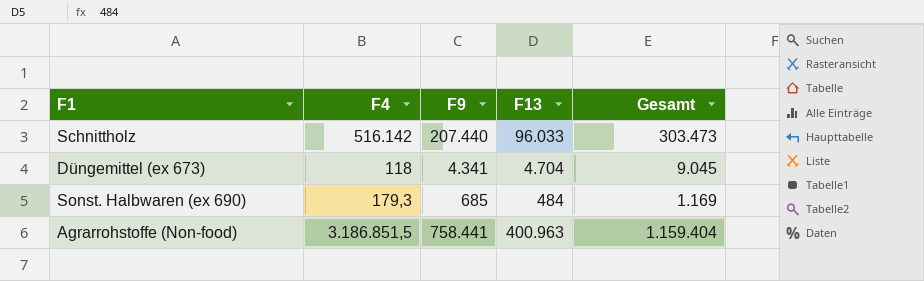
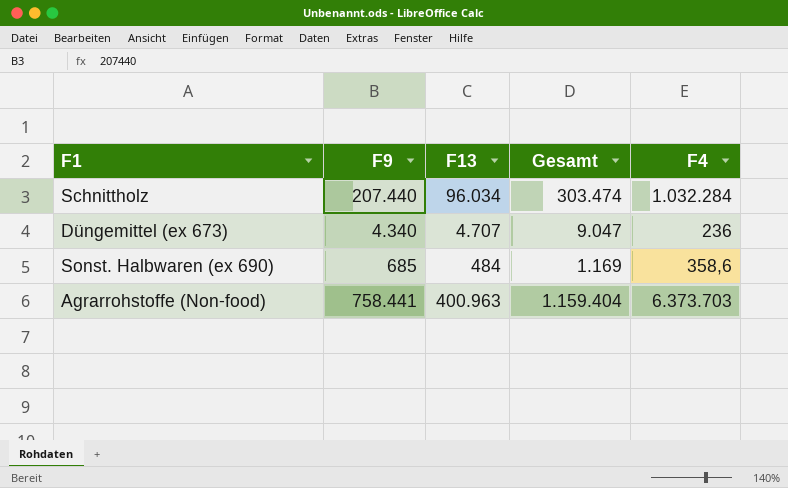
column F4 | position: 2 -> 5
Schnittholz | F13: 96.033 -> 96.034
Schnittholz | Gesamt: 303.473 -> 303.474
Schnittholz | F4: 516.142 -> 1.032.284
Düngemittel (ex 673) | F9: 4.341 -> 4.340
Düngemittel (ex 673) | F13: 4.704 -> 4.707
Düngemittel (ex 673) | Gesamt: 9.045 -> 9.047
Düngemittel (ex 673) | F4: 118 -> 236
Sonst. Halbwaren (ex 690) | F4: 179,3 -> 358,6
Agrarrohstoffe (Non-food) | F4: 3.186.851,5 -> 6.373.703

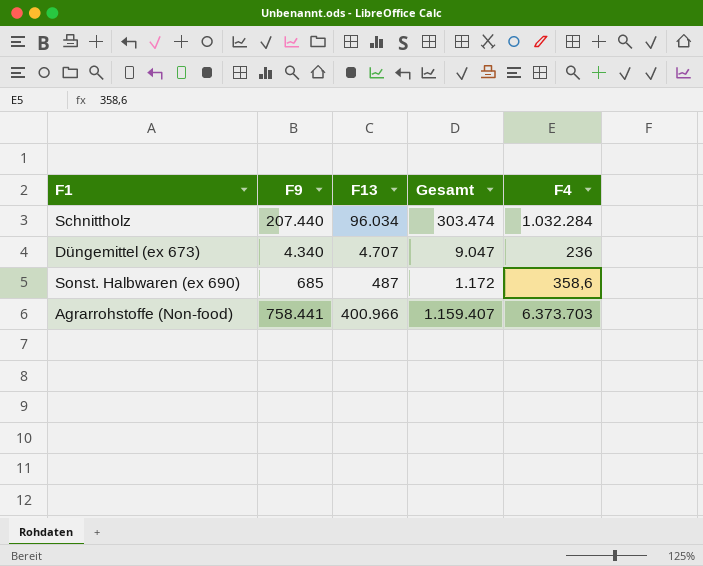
Sonst. Halbwaren (ex 690) | F13: 484 -> 487
Sonst. Halbwaren (ex 690) | Gesamt: 1.169 -> 1.172
Agrarrohstoffe (Non-food) | F13: 400.963 -> 400.966
Agrarrohstoffe (Non-food) | Gesamt: 1.159.404 -> 1.159.407

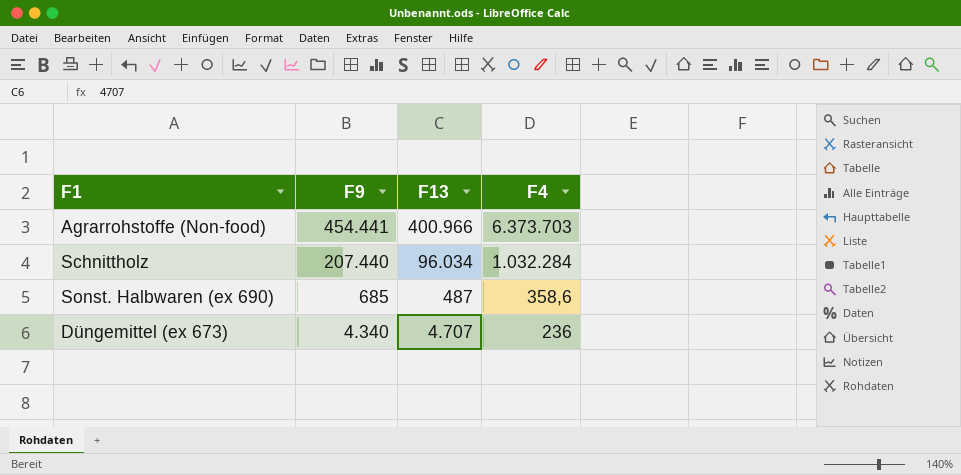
row order: none -> F4 descending
column Gesamt | formula: [F9] + [F13] -> none
Agrarrohstoffe (Non-food) | F9: 758.441 -> 454.441

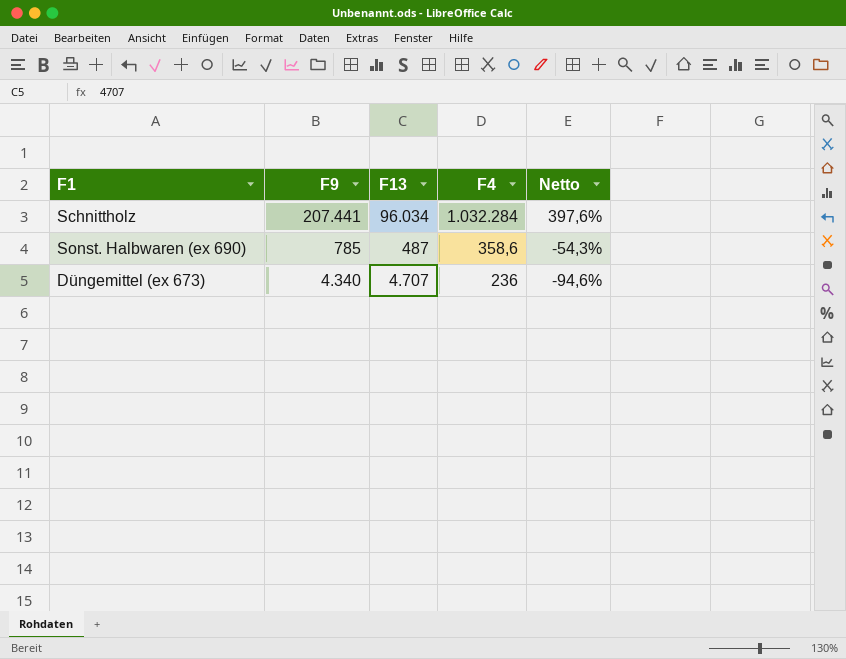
column Netto | formula: none -> ([F4] - [F9]) / [F9]
row Agrarrohstoffe (Non-food): 454.441 | 400.966 | 6.373.703 -> none
Schnittholz | F9: 207.440 -> 207.441
Sonst. Halbwaren (ex 690) | F9: 685 -> 785

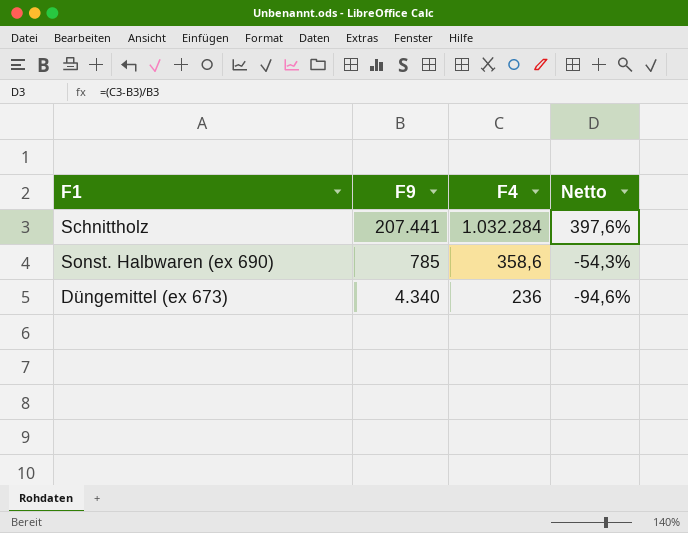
column F13 | position: 3 -> none

